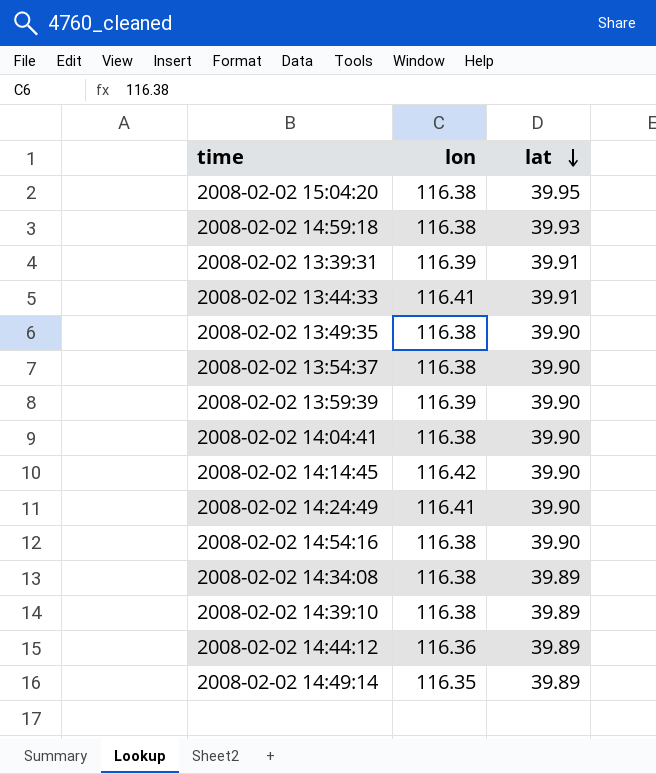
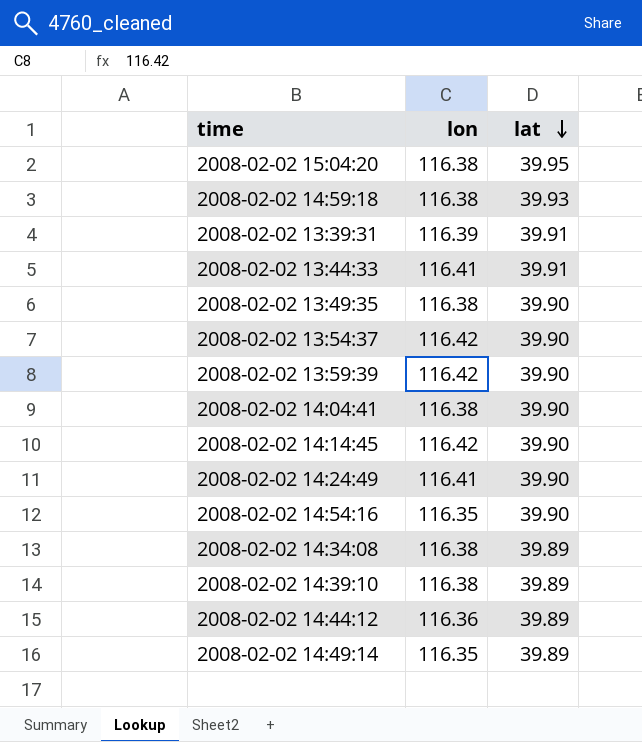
2008-02-02 13:54:37 | lon: 116.38 -> 116.42
2008-02-02 13:59:39 | lon: 116.39 -> 116.42
2008-02-02 14:54:16 | lon: 116.38 -> 116.35

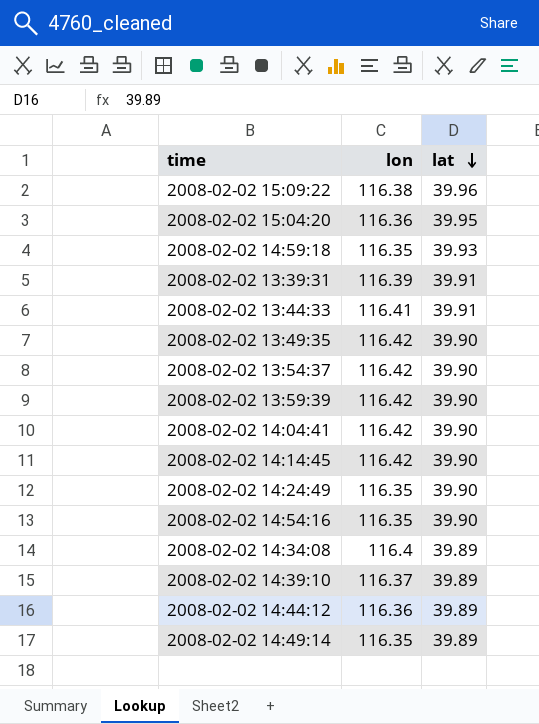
row 2008-02-02 15:09:22: none -> 116.38 | 39.96
2008-02-02 15:04:20 | lon: 116.38 -> 116.36
2008-02-02 14:59:18 | lon: 116.38 -> 116.35
2008-02-02 13:49:35 | lon: 116.38 -> 116.42
2008-02-02 14:04:41 | lon: 116.38 -> 116.42
2008-02-02 14:24:49 | lon: 116.41 -> 116.35
2008-02-02 14:34:08 | lon: 116.38 -> 116.4
2008-02-02 14:39:10 | lon: 116.38 -> 116.37

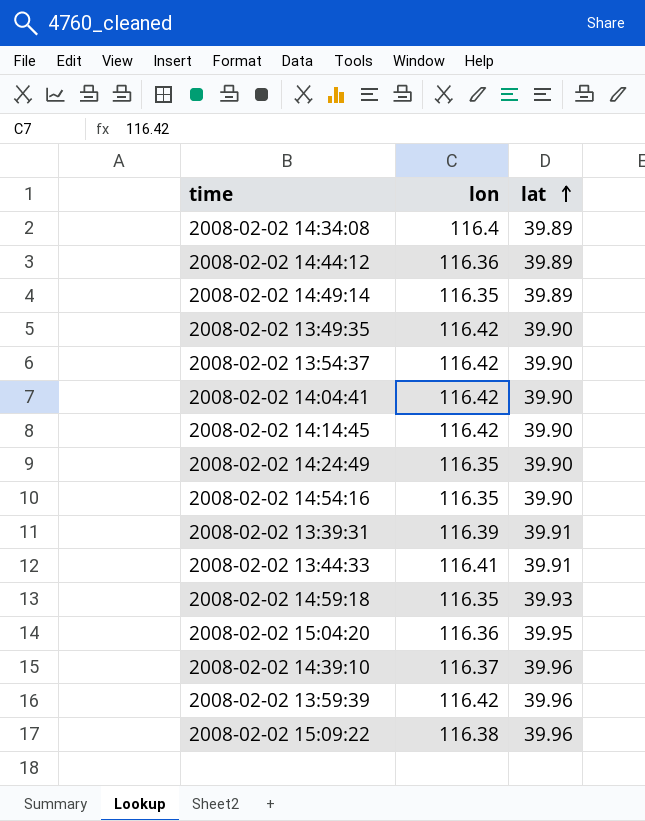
row order: lat descending -> lat ascending
2008-02-02 14:39:10 | lat: 39.89 -> 39.96
2008-02-02 13:59:39 | lat: 39.90 -> 39.96

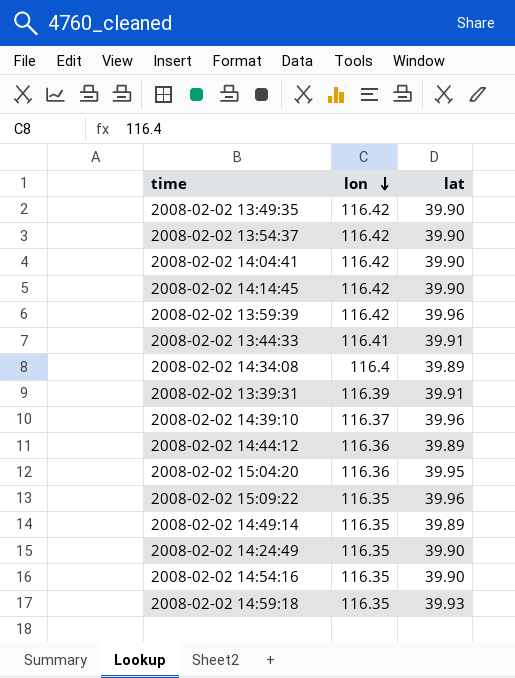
row order: lat ascending -> lon descending
2008-02-02 15:09:22 | lon: 116.38 -> 116.35

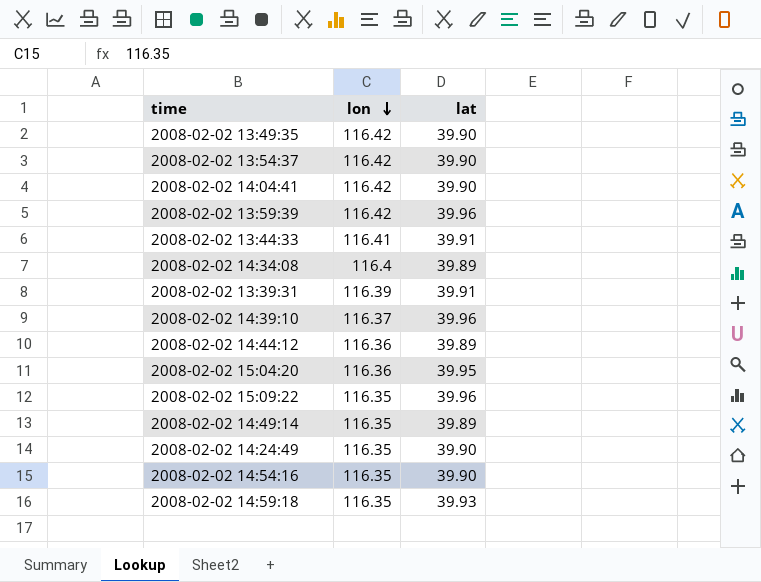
row 2008-02-02 14:14:45: 116.42 | 39.90 -> none

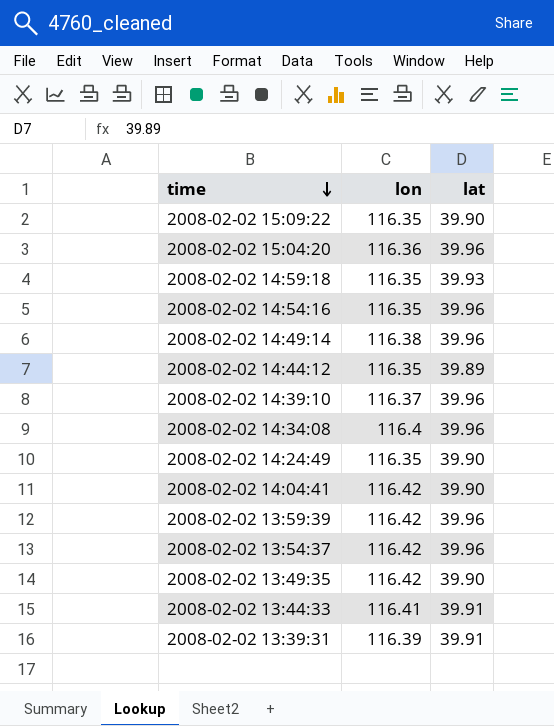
row order: lon descending -> time descending
2008-02-02 15:09:22 | lat: 39.96 -> 39.90
2008-02-02 15:04:20 | lat: 39.95 -> 39.96
2008-02-02 14:54:16 | lat: 39.90 -> 39.96
2008-02-02 14:49:14 | lon: 116.35 -> 116.38
2008-02-02 14:49:14 | lat: 39.89 -> 39.96
2008-02-02 14:44:12 | lon: 116.36 -> 116.35
2008-02-02 14:34:08 | lat: 39.89 -> 39.96
2008-02-02 13:54:37 | lat: 39.90 -> 39.96

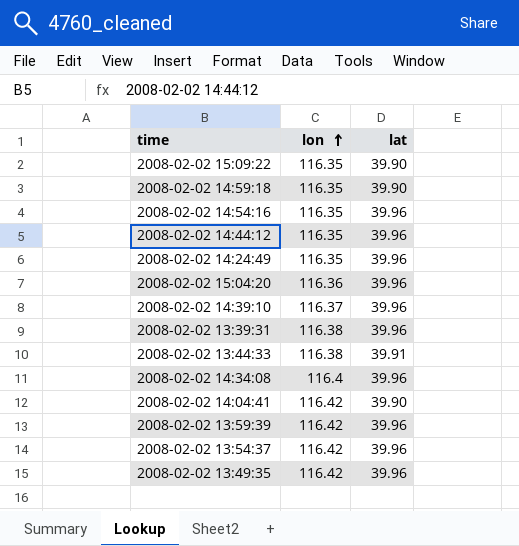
row order: time descending -> lon ascending
row 2008-02-02 14:49:14: 116.38 | 39.96 -> none
2008-02-02 14:59:18 | lat: 39.93 -> 39.90
2008-02-02 14:44:12 | lat: 39.89 -> 39.96
2008-02-02 14:24:49 | lat: 39.90 -> 39.96
2008-02-02 13:39:31 | lon: 116.39 -> 116.38
2008-02-02 13:39:31 | lat: 39.91 -> 39.96
2008-02-02 13:44:33 | lon: 116.41 -> 116.38
2008-02-02 13:49:35 | lat: 39.90 -> 39.96

